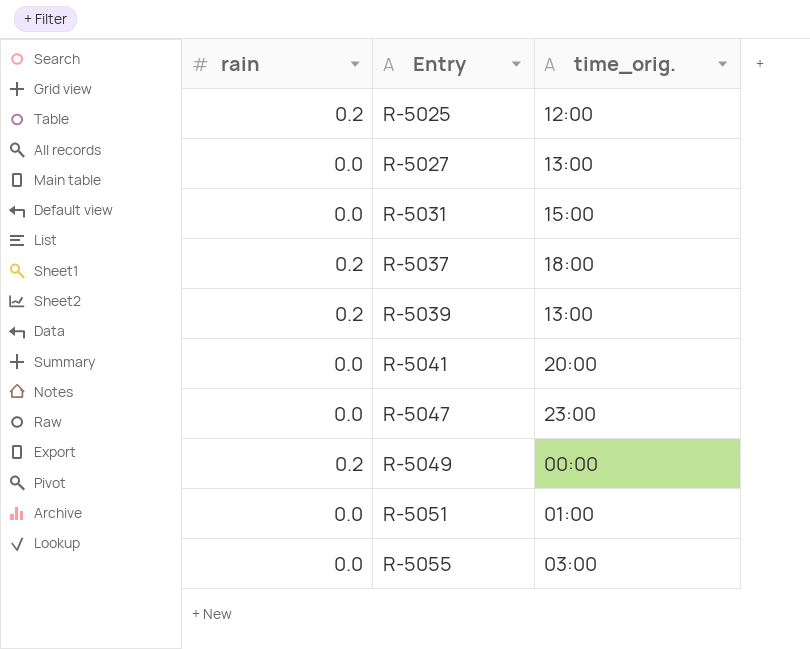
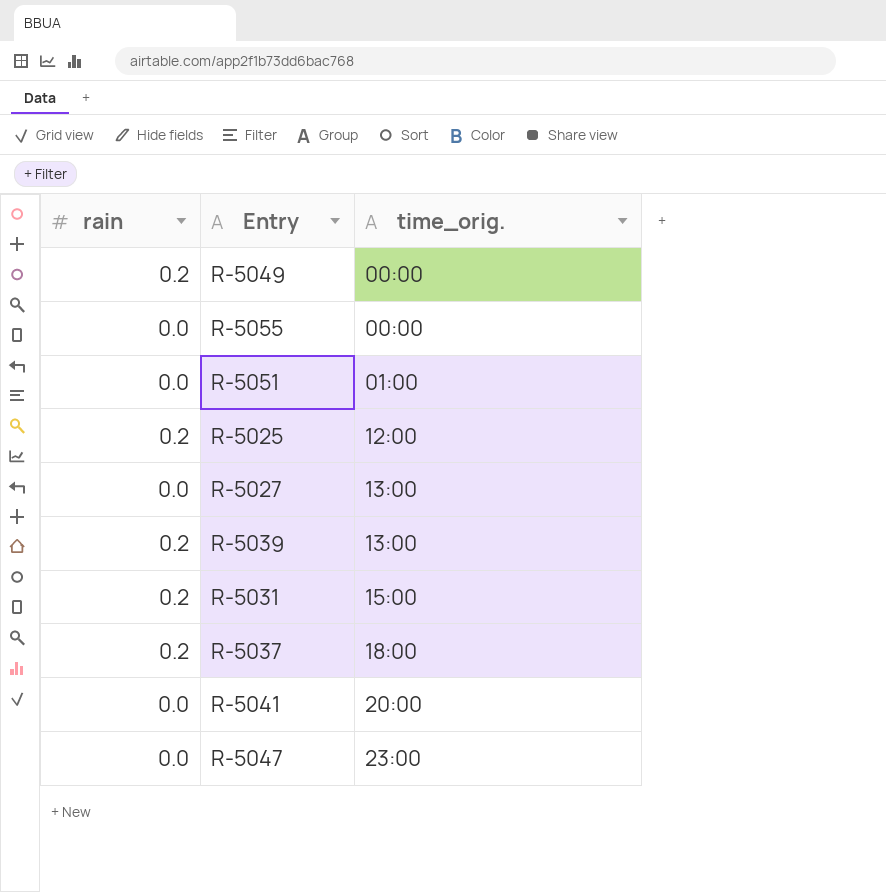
row order: Entry ascending -> time_orig. ascending
R-5055 | time_orig.: 03:00 -> 00:00
R-5031 | rain: 0.0 -> 0.2

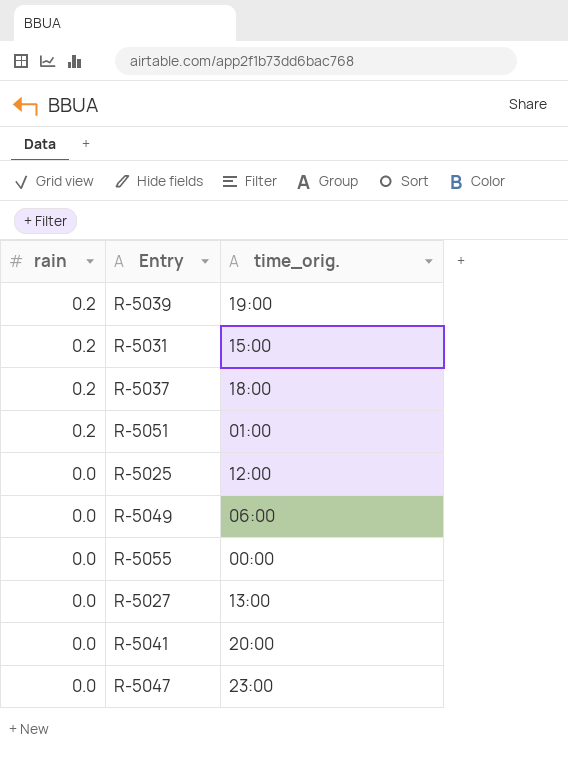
row order: time_orig. ascending -> rain descending
R-5039 | time_orig.: 13:00 -> 19:00
R-5051 | rain: 0.0 -> 0.2
R-5025 | rain: 0.2 -> 0.0
R-5049 | rain: 0.2 -> 0.0
R-5049 | time_orig.: 00:00 -> 06:00

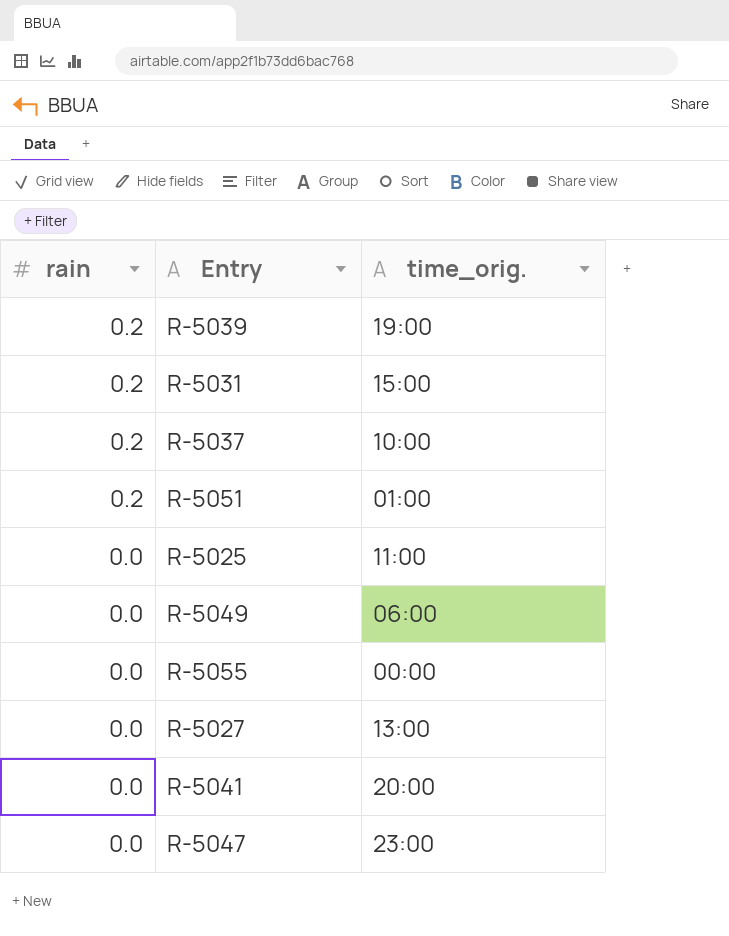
R-5037 | time_orig.: 18:00 -> 10:00
R-5025 | time_orig.: 12:00 -> 11:00

